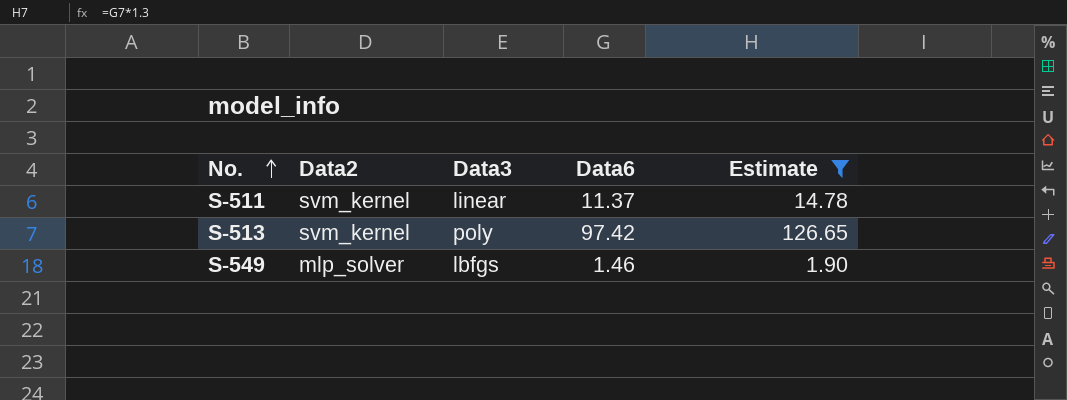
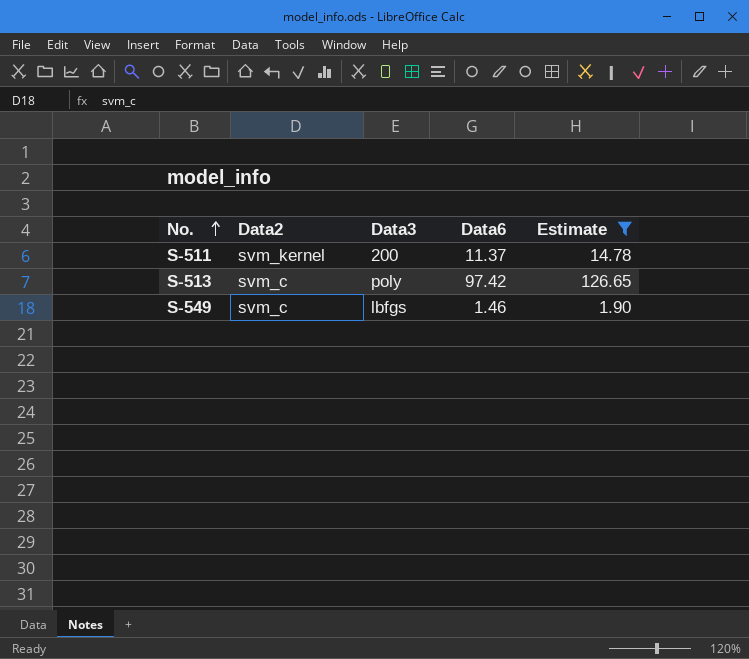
S-511 | Data3: linear -> 200
S-513 | Data2: svm_kernel -> svm_c
S-549 | Data2: mlp_solver -> svm_c

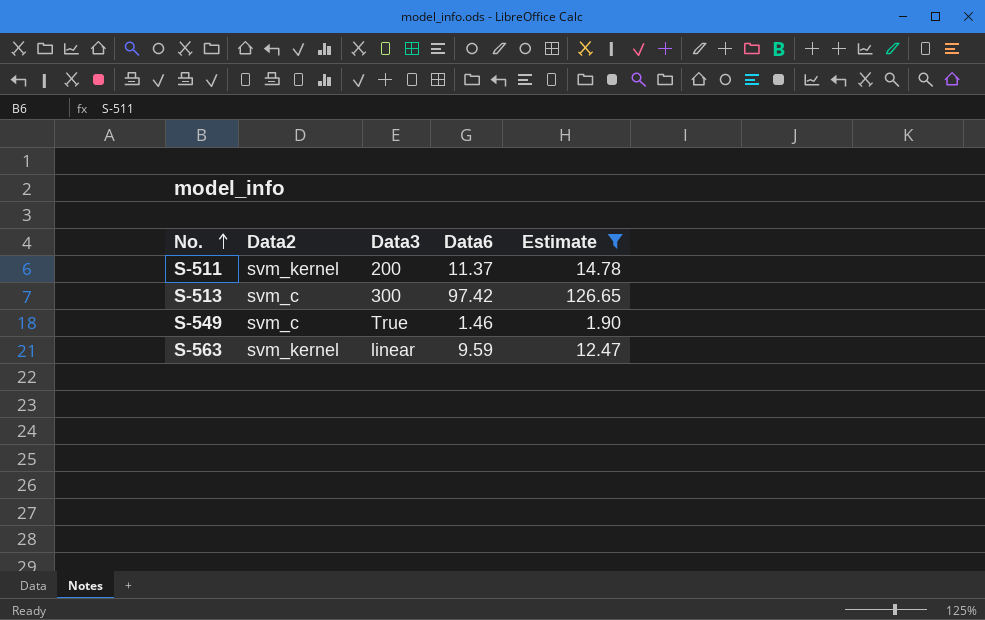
S-513 | Data3: poly -> 300
S-549 | Data3: lbfgs -> True
row S-563: none -> svm_kernel | linear | 9.59 | 12.47

